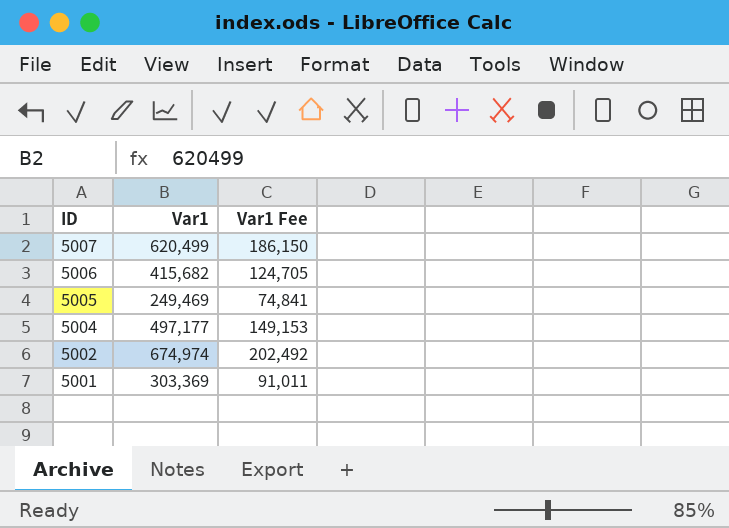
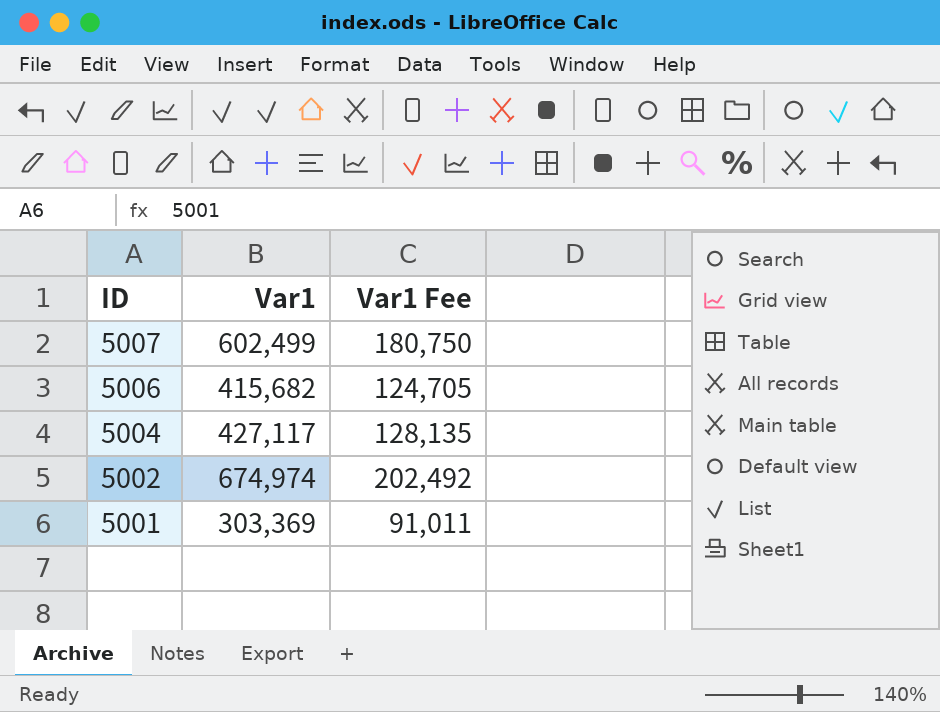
row 5005: 249,469 | 74,841 -> none
5007 | Var1: 620,499 -> 602,499
5007 | Var1 Fee: 186,150 -> 180,750
5004 | Var1: 497,177 -> 427,117
5004 | Var1 Fee: 149,153 -> 128,135

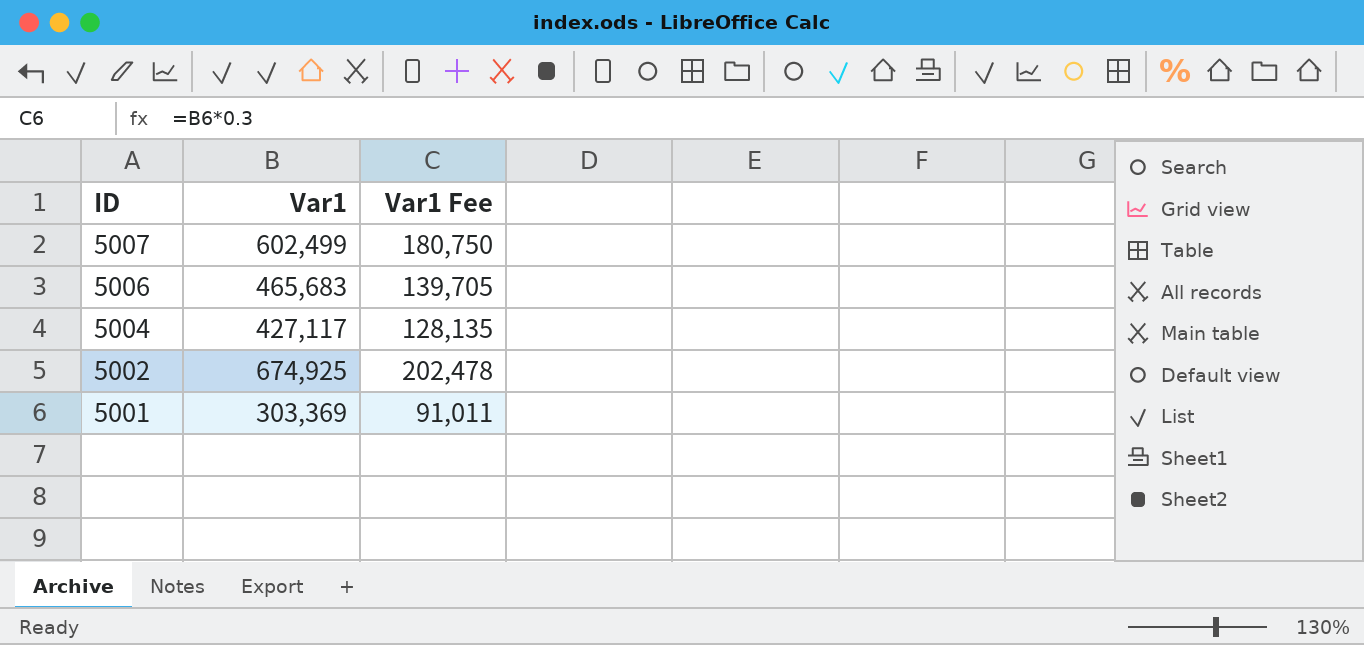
5006 | Var1: 415,682 -> 465,683
5006 | Var1 Fee: 124,705 -> 139,705
5002 | Var1: 674,974 -> 674,925
5002 | Var1 Fee: 202,492 -> 202,478

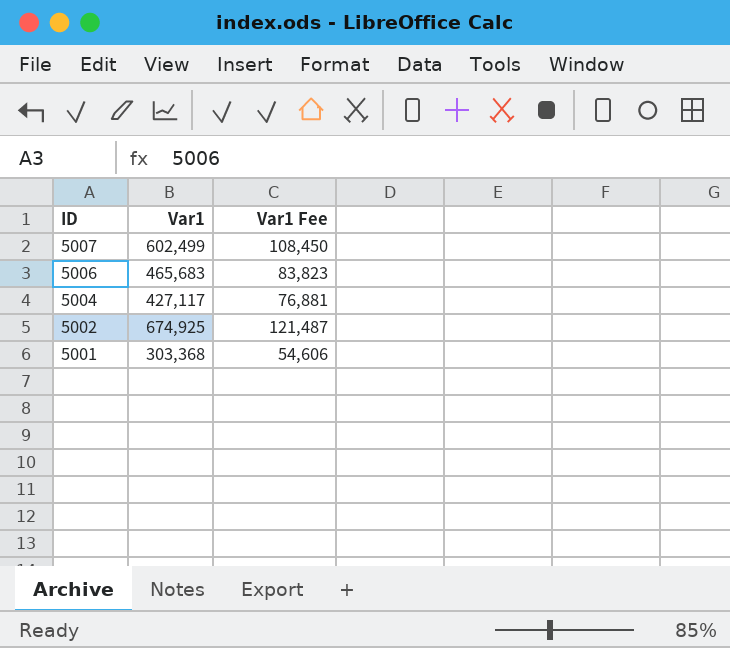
column Var1 Fee | formula: [Var1] * 0.3 -> [Var1] * 0.18
5001 | Var1: 303,369 -> 303,368

